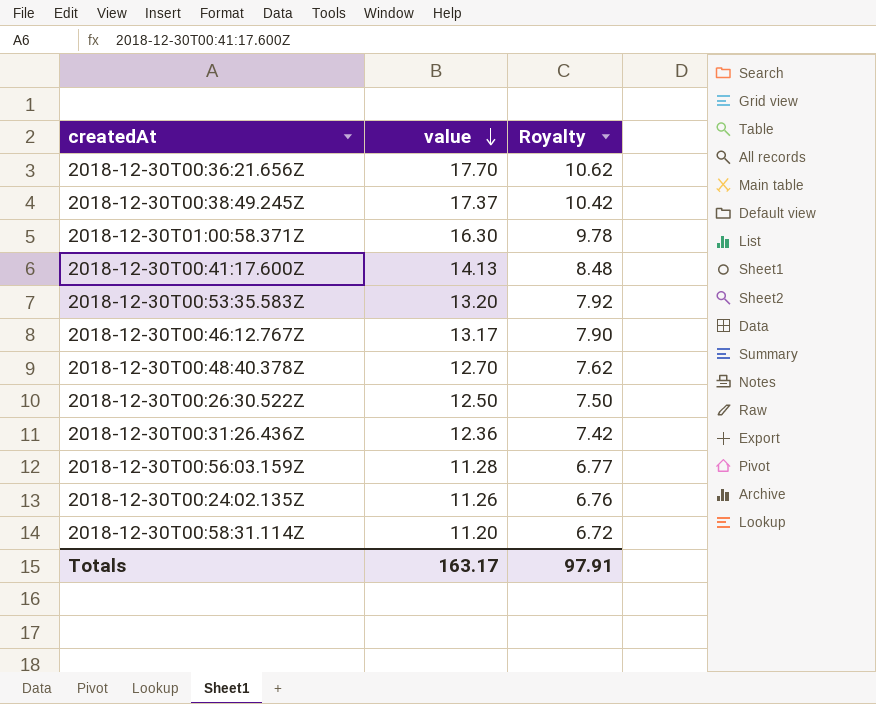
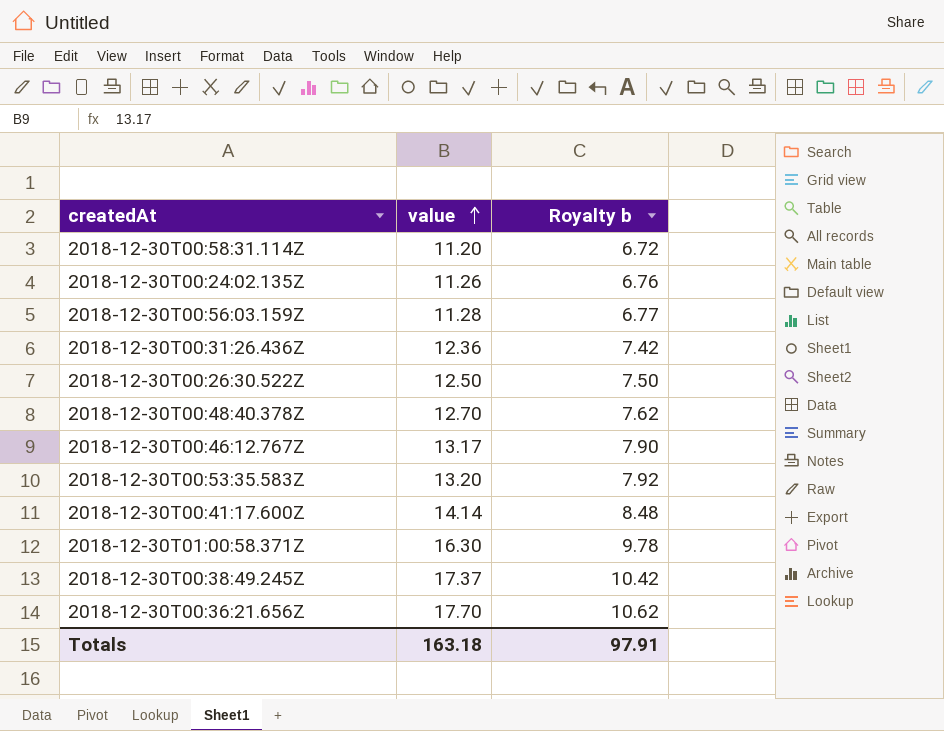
row order: value descending -> value ascending
column name: Royalty -> Royalty b
2018-12-30T00:41:17.600Z | value: 14.13 -> 14.14
Totals | value: 163.17 -> 163.18

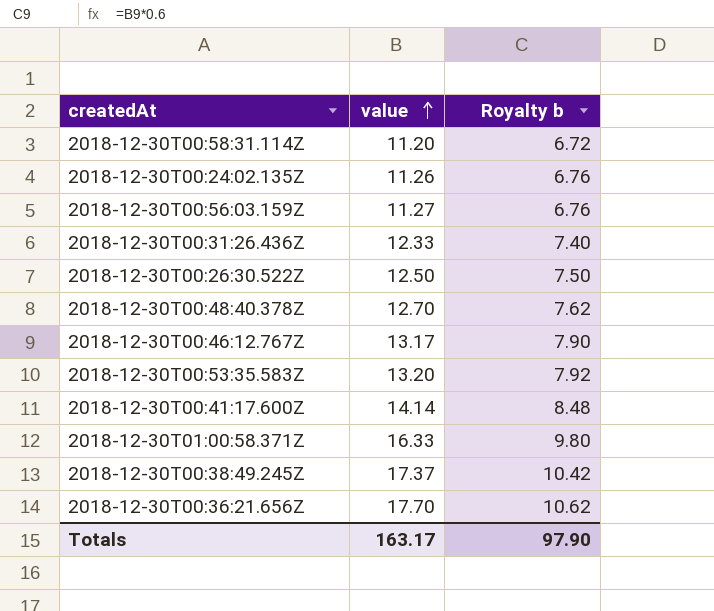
2018-12-30T00:56:03.159Z | value: 11.28 -> 11.27
2018-12-30T00:56:03.159Z | Royalty b: 6.77 -> 6.76
2018-12-30T00:31:26.436Z | value: 12.36 -> 12.33
2018-12-30T00:31:26.436Z | Royalty b: 7.42 -> 7.40
2018-12-30T01:00:58.371Z | value: 16.30 -> 16.33
2018-12-30T01:00:58.371Z | Royalty b: 9.78 -> 9.80
Totals | value: 163.18 -> 163.17
Totals | Royalty b: 97.91 -> 97.90

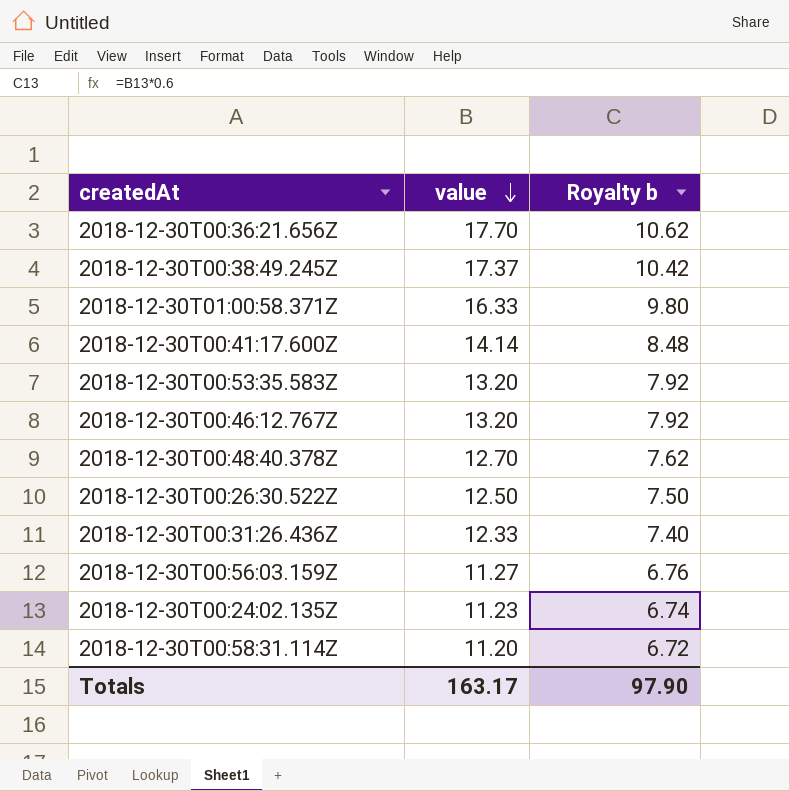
row order: value ascending -> value descending
2018-12-30T00:46:12.767Z | value: 13.17 -> 13.20
2018-12-30T00:46:12.767Z | Royalty b: 7.90 -> 7.92
2018-12-30T00:24:02.135Z | value: 11.26 -> 11.23
2018-12-30T00:24:02.135Z | Royalty b: 6.76 -> 6.74

